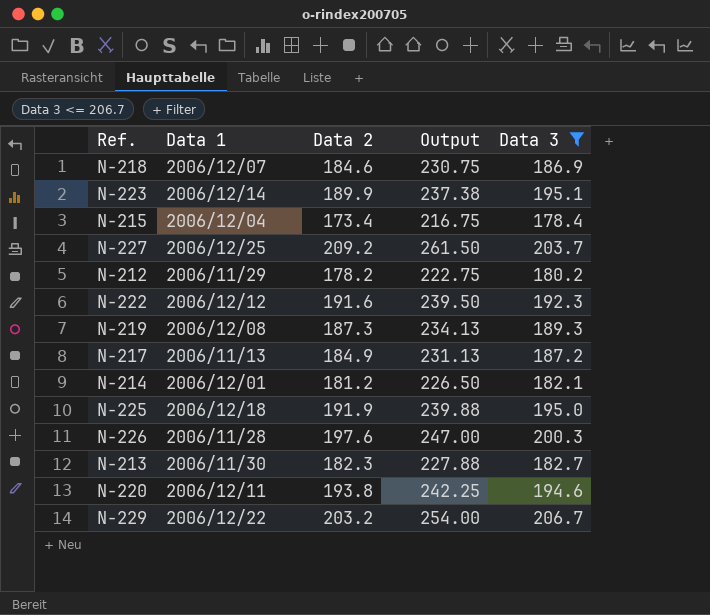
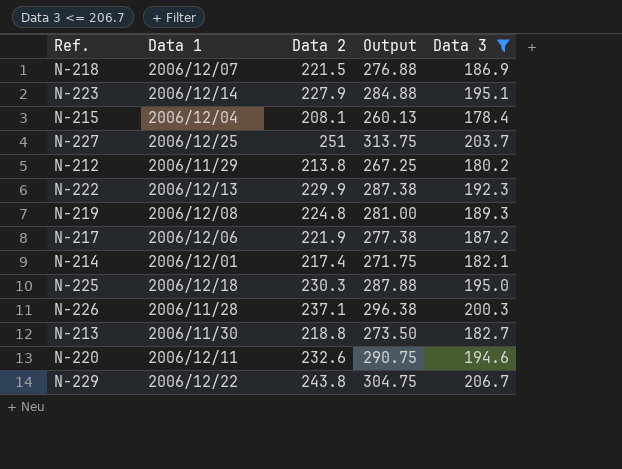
N-218 | Data 2: 184.6 -> 221.5
N-218 | Output: 230.75 -> 276.88
N-223 | Data 2: 189.9 -> 227.9
N-223 | Output: 237.38 -> 284.88
N-215 | Data 2: 173.4 -> 208.1
N-215 | Output: 216.75 -> 260.13
N-227 | Data 2: 209.2 -> 251
N-227 | Output: 261.50 -> 313.75
N-212 | Data 2: 178.2 -> 213.8
N-212 | Output: 222.75 -> 267.25
N-222 | Data 1: 2006/12/12 -> 2006/12/13
N-222 | Data 2: 191.6 -> 229.9
N-222 | Output: 239.50 -> 287.38
N-219 | Data 2: 187.3 -> 224.8
N-219 | Output: 234.13 -> 281.00
N-217 | Data 1: 2006/11/13 -> 2006/12/06
N-217 | Data 2: 184.9 -> 221.9
N-217 | Output: 231.13 -> 277.38
N-214 | Data 2: 181.2 -> 217.4
N-214 | Output: 226.50 -> 271.75
N-225 | Data 2: 191.9 -> 230.3
N-225 | Output: 239.88 -> 287.88
N-226 | Data 2: 197.6 -> 237.1
N-226 | Output: 247.00 -> 296.38
N-213 | Data 2: 182.3 -> 218.8
N-213 | Output: 227.88 -> 273.50
N-220 | Data 2: 193.8 -> 232.6
N-220 | Output: 242.25 -> 290.75
N-229 | Data 2: 203.2 -> 243.8
N-229 | Output: 254.00 -> 304.75

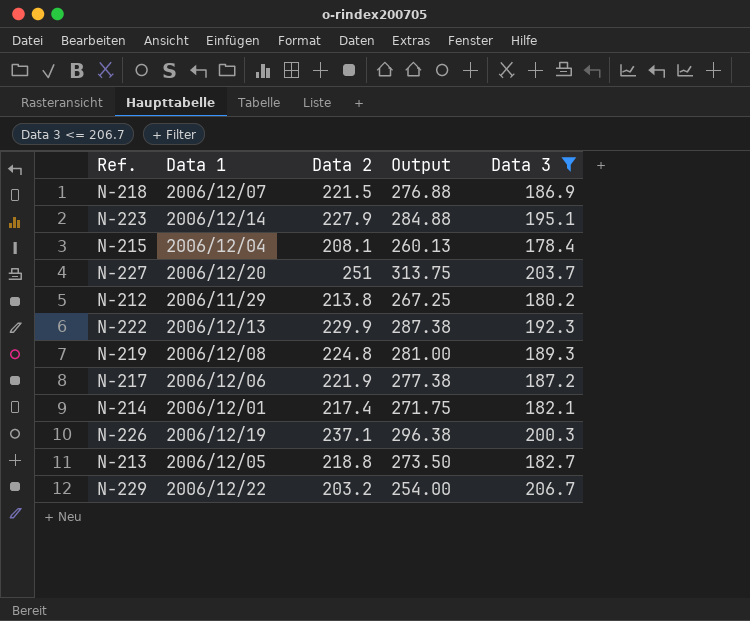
row N-225: 2006/12/18 | 230.3 | 287.88 | 195.0 -> none
row N-220: 2006/12/11 | 232.6 | 290.75 | 194.6 -> none
N-227 | Data 1: 2006/12/25 -> 2006/12/20
N-226 | Data 1: 2006/11/28 -> 2006/12/19
N-213 | Data 1: 2006/11/30 -> 2006/12/05
N-229 | Data 2: 243.8 -> 203.2
N-229 | Output: 304.75 -> 254.00

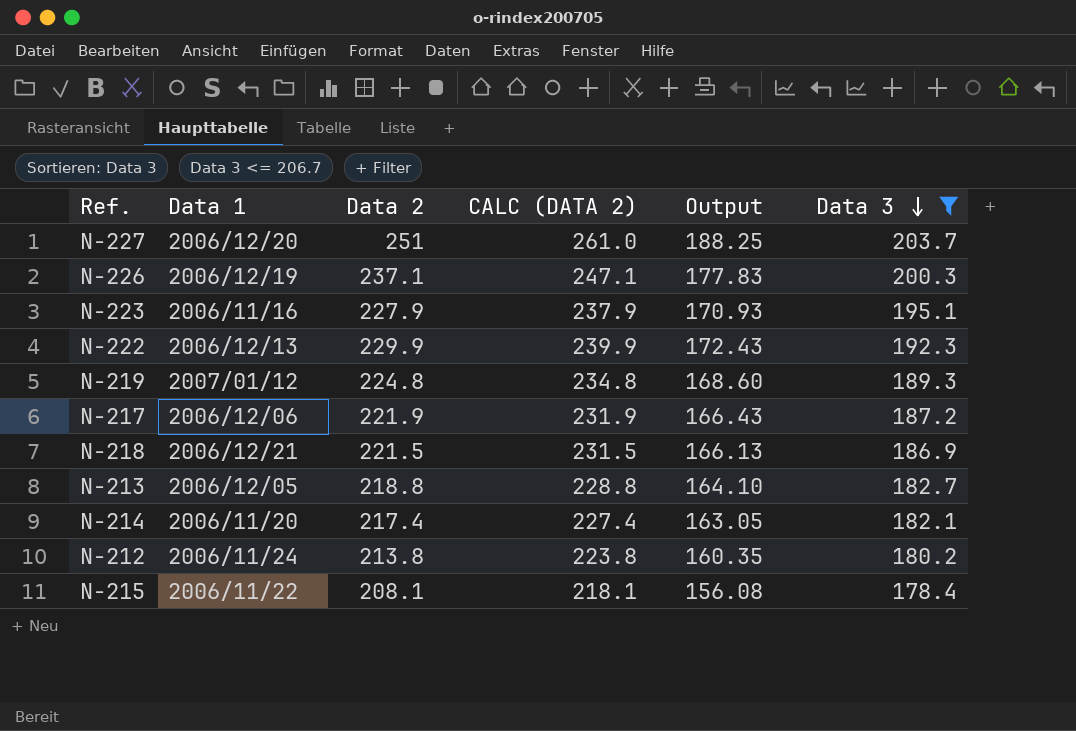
row order: none -> Data 3 descending
column CALC (DATA 2) | formula: none -> [Data 2] + 10
column Output | formula: [Data 2] * 1.25 -> [Data 2] * 0.75
row N-229: 2006/12/22 | 203.2 | 254.00 | 206.7 -> none
N-223 | Data 1: 2006/12/14 -> 2006/11/16
N-219 | Data 1: 2006/12/08 -> 2007/01/12
N-218 | Data 1: 2006/12/07 -> 2006/12/21
N-214 | Data 1: 2006/12/01 -> 2006/11/20
N-212 | Data 1: 2006/11/29 -> 2006/11/24
N-215 | Data 1: 2006/12/04 -> 2006/11/22

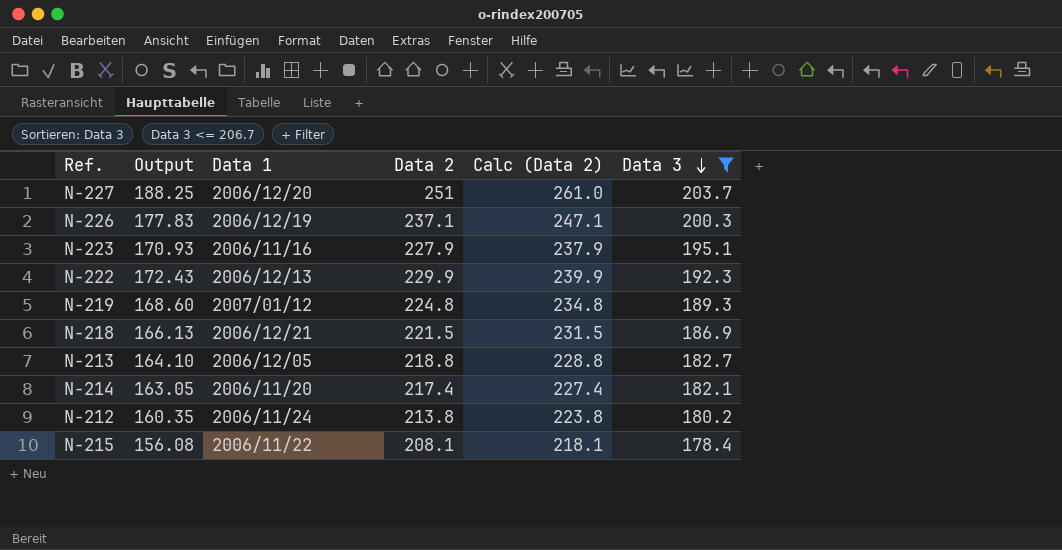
column Output | position: 5 -> 2
column name: CALC (DATA 2) -> Calc (Data 2)
row N-217: 2006/12/06 | 221.9 | 231.9 | 166.43 | 187.2 -> none

